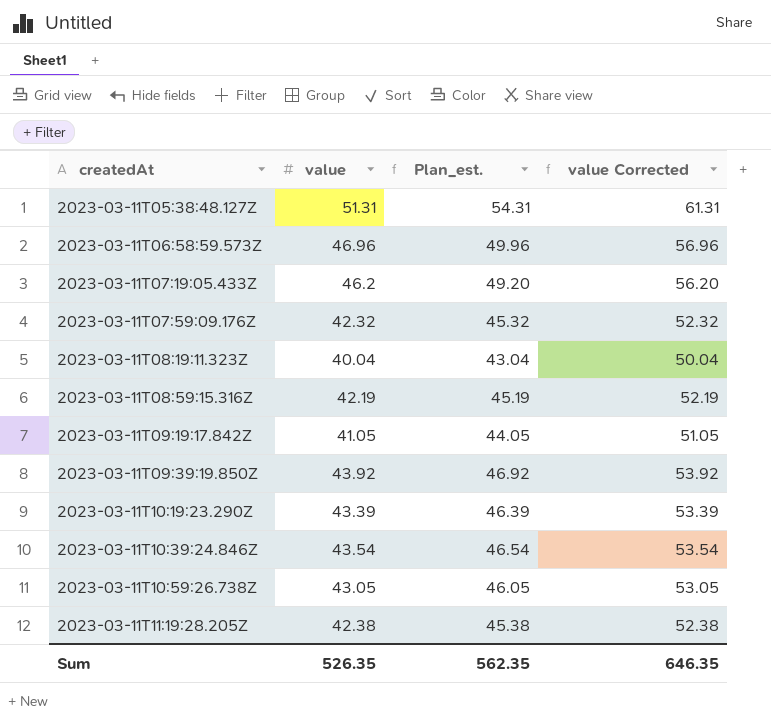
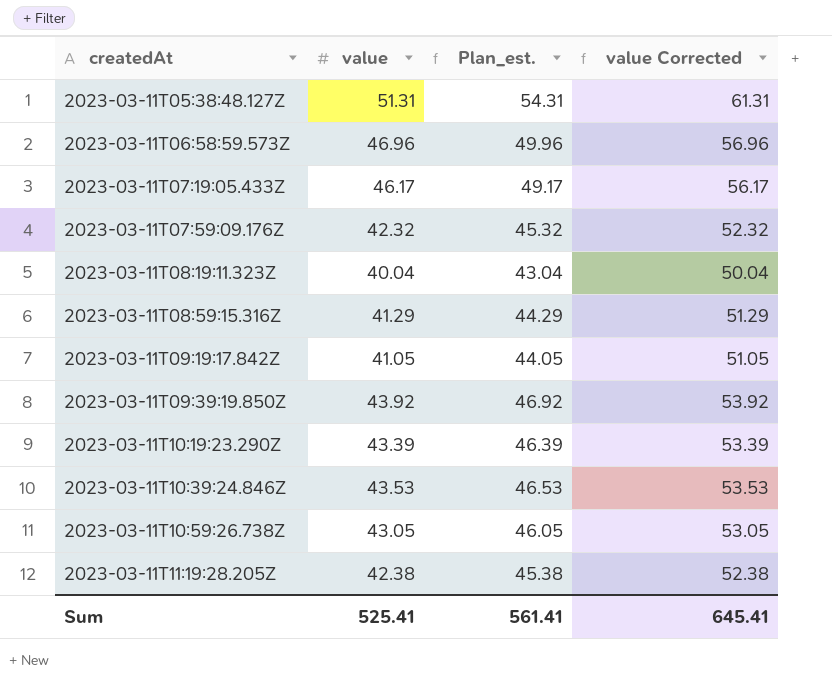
2023-03-11T07:19:05.433Z | value: 46.2 -> 46.17
2023-03-11T07:19:05.433Z | Plan_est.: 49.20 -> 49.17
2023-03-11T07:19:05.433Z | value Corrected: 56.20 -> 56.17
2023-03-11T08:59:15.316Z | value: 42.19 -> 41.29
2023-03-11T08:59:15.316Z | Plan_est.: 45.19 -> 44.29
2023-03-11T08:59:15.316Z | value Corrected: 52.19 -> 51.29
2023-03-11T10:39:24.846Z | value: 43.54 -> 43.53
2023-03-11T10:39:24.846Z | Plan_est.: 46.54 -> 46.53
2023-03-11T10:39:24.846Z | value Corrected: 53.54 -> 53.53
Sum | value: 526.35 -> 525.41
Sum | Plan_est.: 562.35 -> 561.41
Sum | value Corrected: 646.35 -> 645.41

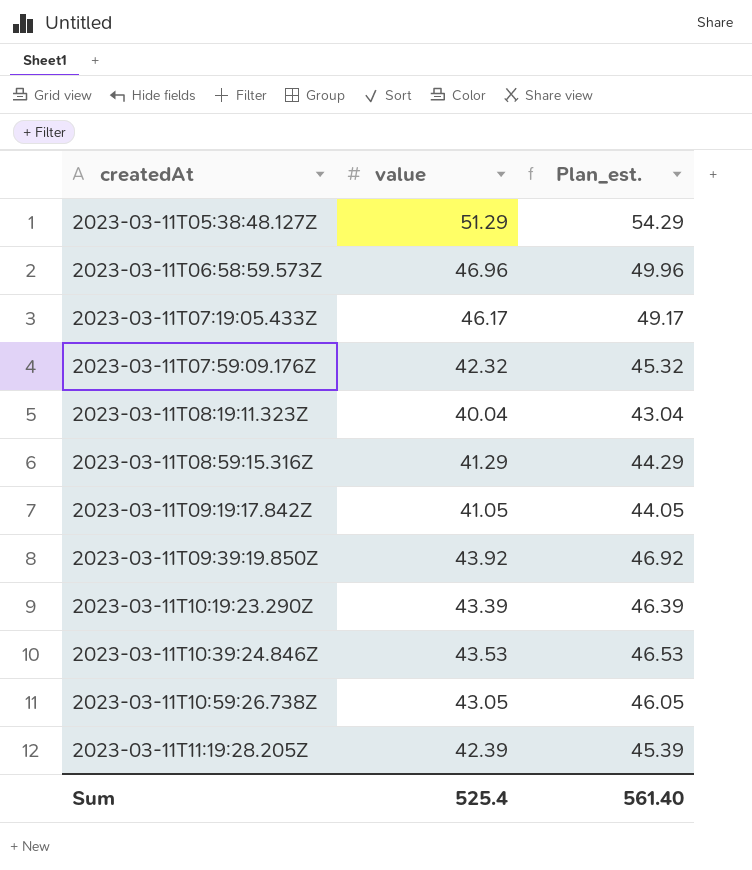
column value Corrected | formula: [value] + 10 -> none
2023-03-11T05:38:48.127Z | value: 51.31 -> 51.29
2023-03-11T05:38:48.127Z | Plan_est.: 54.31 -> 54.29
2023-03-11T11:19:28.205Z | value: 42.38 -> 42.39
2023-03-11T11:19:28.205Z | Plan_est.: 45.38 -> 45.39
Sum | value: 525.41 -> 525.4
Sum | Plan_est.: 561.41 -> 561.40

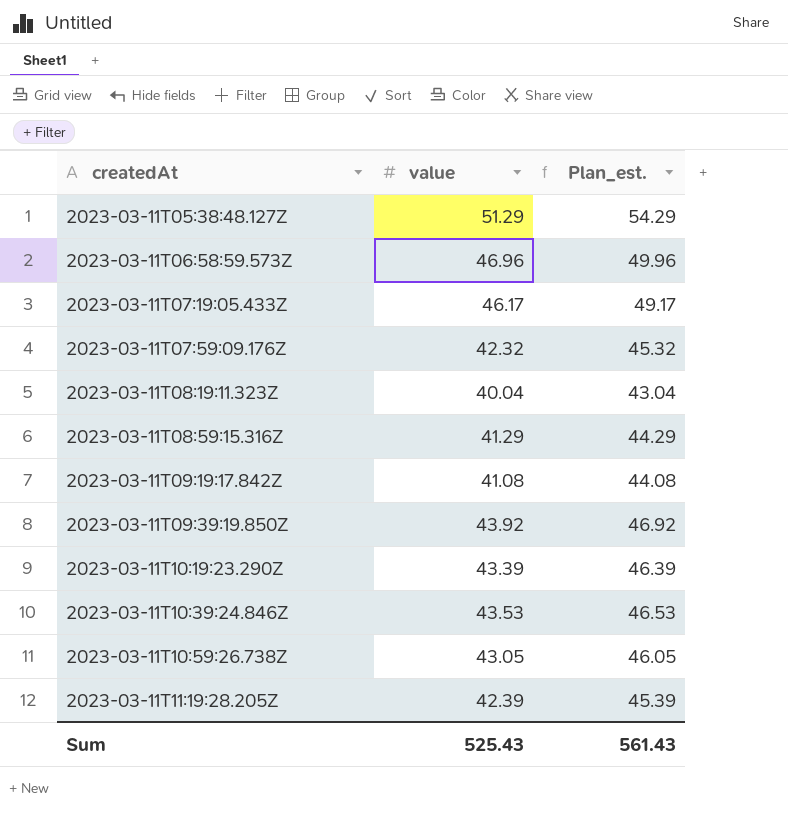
2023-03-11T09:19:17.842Z | value: 41.05 -> 41.08
2023-03-11T09:19:17.842Z | Plan_est.: 44.05 -> 44.08
Sum | value: 525.4 -> 525.43
Sum | Plan_est.: 561.40 -> 561.43

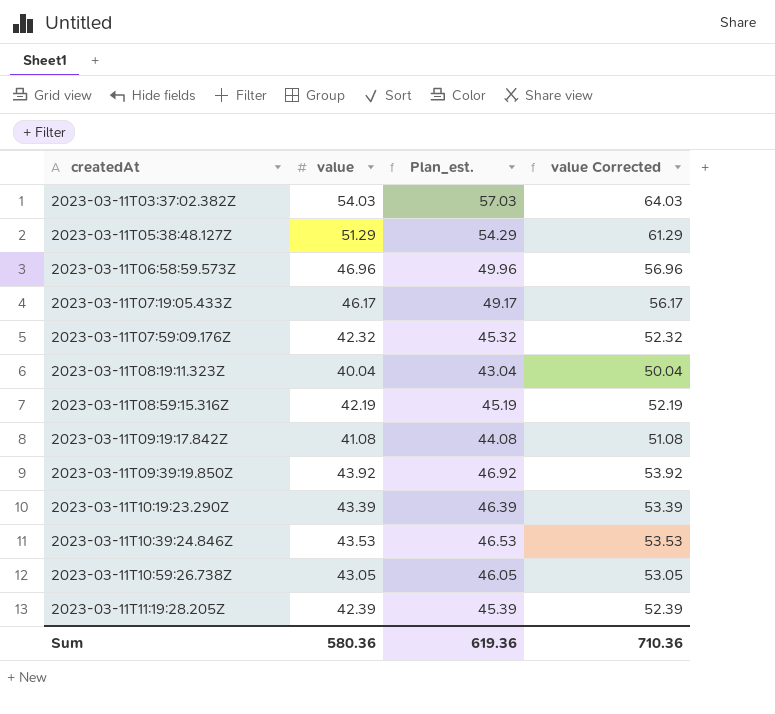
column value Corrected | formula: none -> [value] + 10
row 2023-03-11T03:37:02.382Z: none -> 54.03 | 57.03 | 64.03
2023-03-11T08:59:15.316Z | value: 41.29 -> 42.19
2023-03-11T08:59:15.316Z | Plan_est.: 44.29 -> 45.19
Sum | value: 525.43 -> 580.36
Sum | Plan_est.: 561.43 -> 619.36

